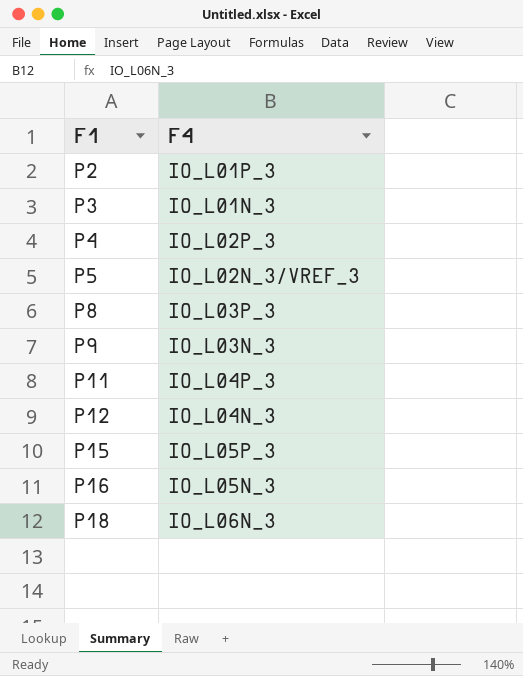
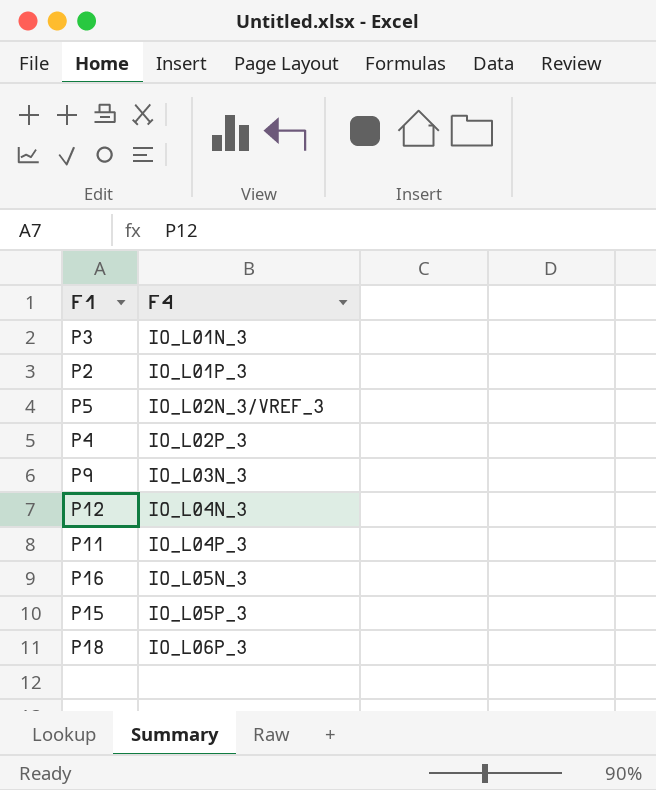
row order: F1 ascending -> F4 ascending
row P8: IO_L03P_3 -> none
P18 | F4: IO_L06N_3 -> IO_L06P_3

